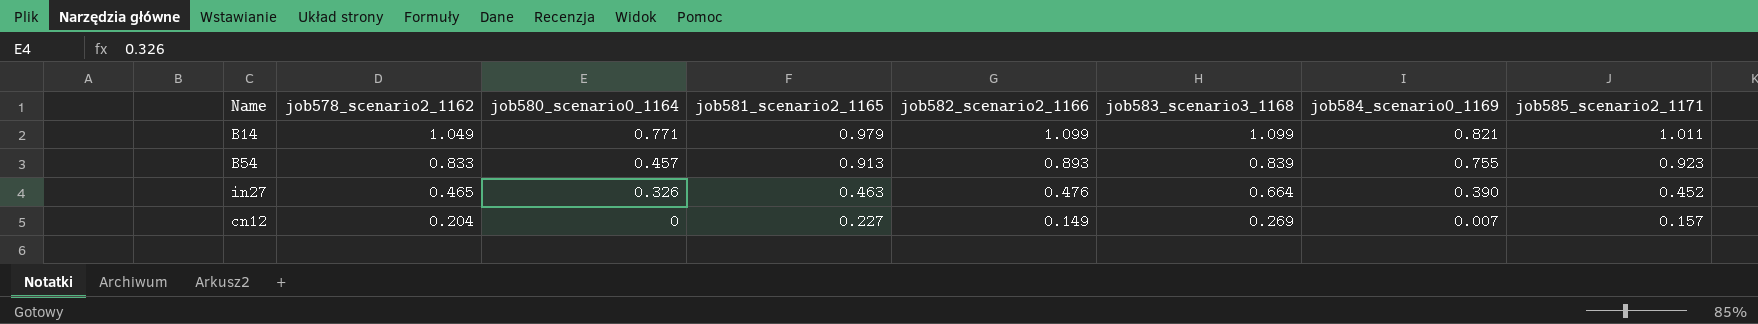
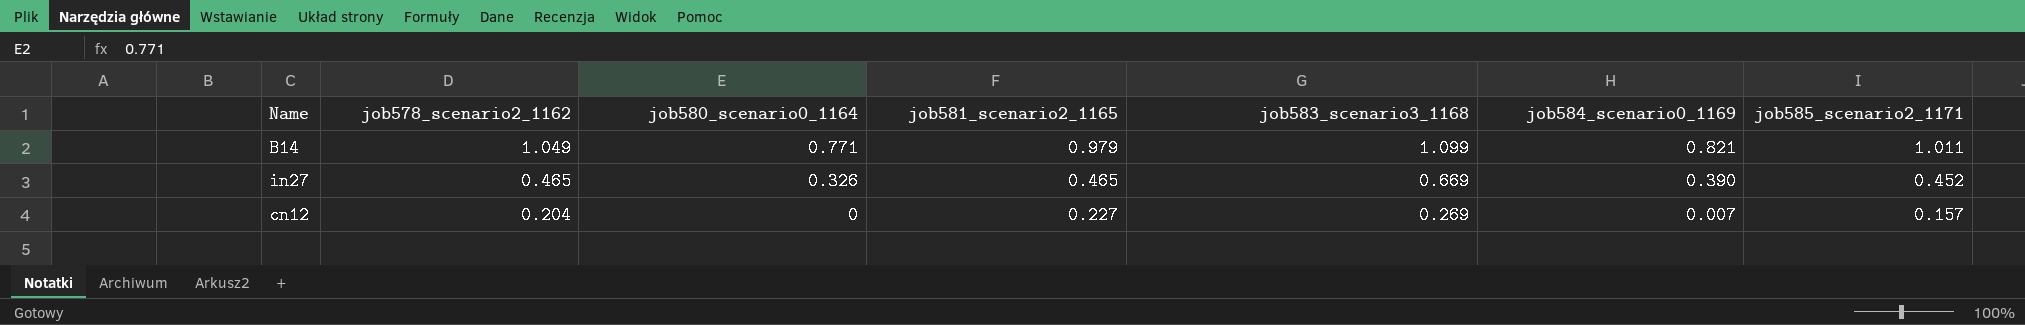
column job582_scenario2_1166 | position: 5 -> none
row B54: 0.833 | 0.457 | 0.913 | 0.893 | 0.839 | 0.755 | 0.923 -> none
in27 | job581_scenario2_1165: 0.463 -> 0.465
in27 | job583_scenario3_1168: 0.664 -> 0.669

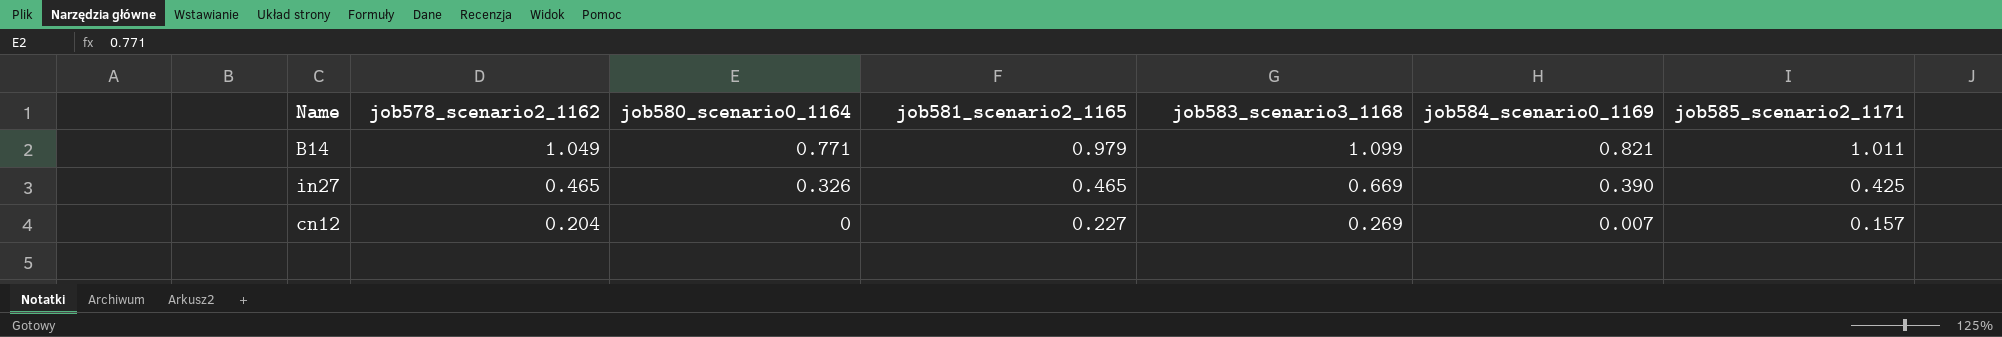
in27 | job585_scenario2_1171: 0.452 -> 0.425

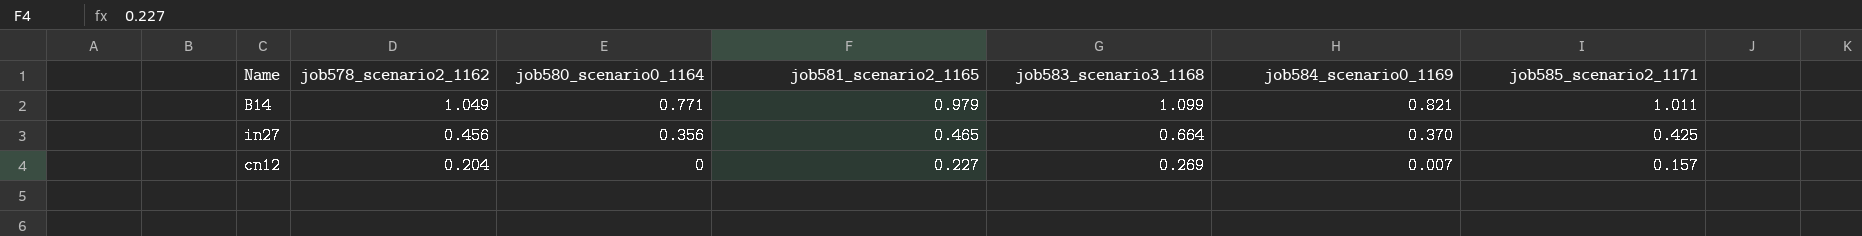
in27 | job578_scenario2_1162: 0.465 -> 0.456
in27 | job580_scenario0_1164: 0.326 -> 0.356
in27 | job583_scenario3_1168: 0.669 -> 0.664
in27 | job584_scenario0_1169: 0.390 -> 0.370

